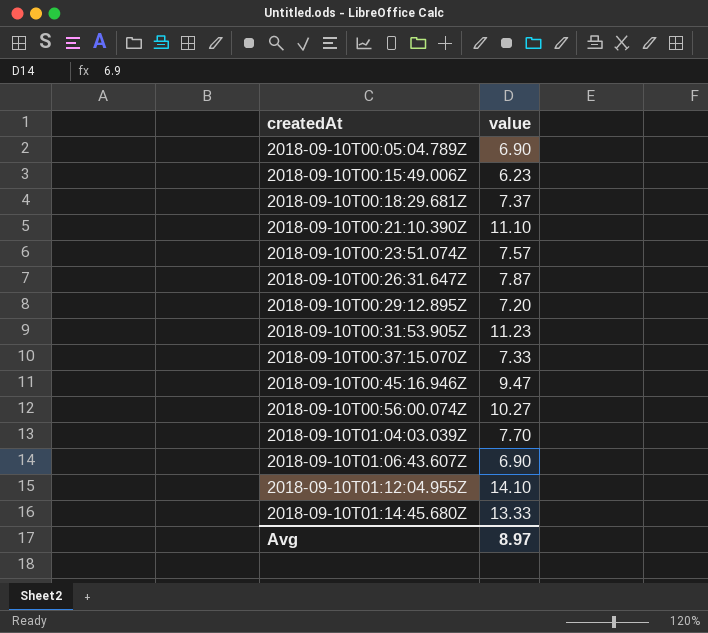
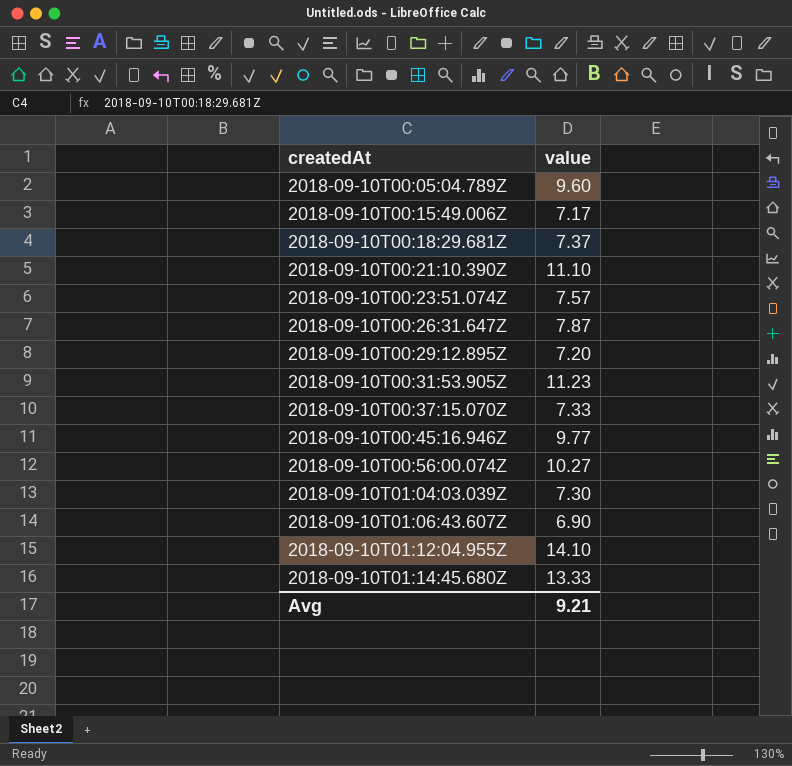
2018-09-10T00:05:04.789Z | value: 6.90 -> 9.60
2018-09-10T00:15:49.006Z | value: 6.23 -> 7.17
2018-09-10T00:45:16.946Z | value: 9.47 -> 9.77
2018-09-10T01:04:03.039Z | value: 7.70 -> 7.30
Avg | value: 8.97 -> 9.21

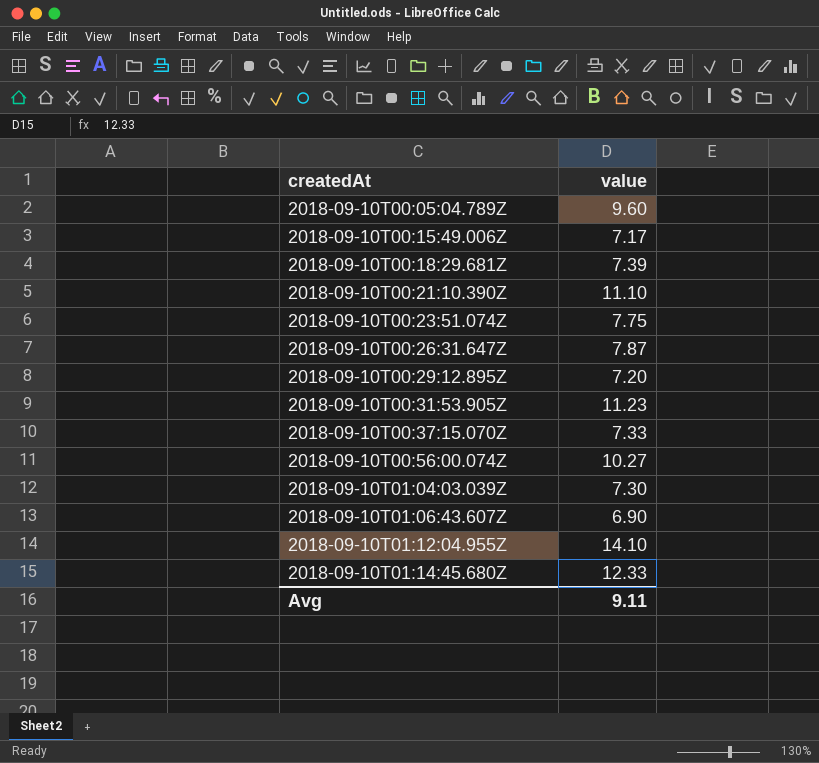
row 2018-09-10T00:45:16.946Z: 9.77 -> none
2018-09-10T00:18:29.681Z | value: 7.37 -> 7.39
2018-09-10T00:23:51.074Z | value: 7.57 -> 7.75
2018-09-10T01:14:45.680Z | value: 13.33 -> 12.33
Avg | value: 9.21 -> 9.11

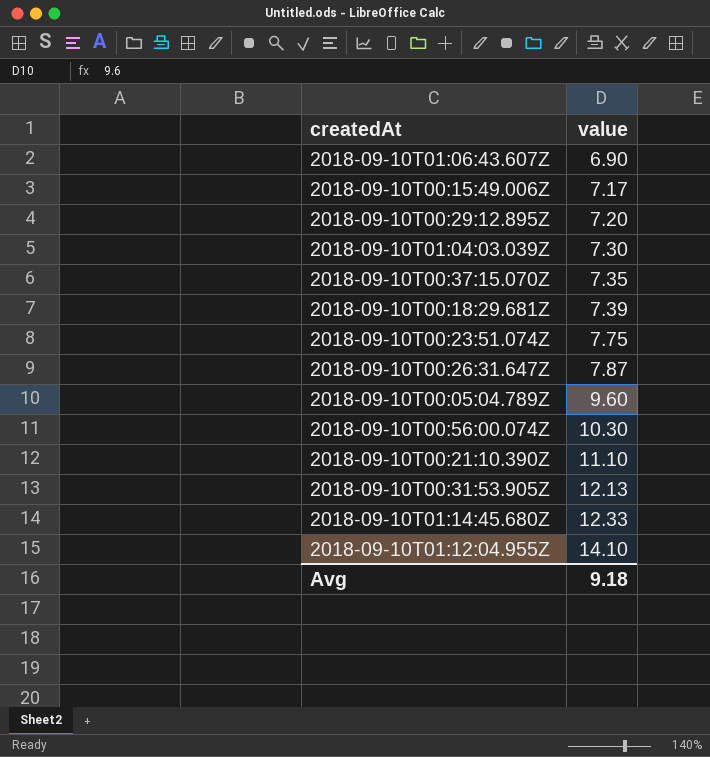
row order: createdAt ascending -> value ascending
2018-09-10T00:37:15.070Z | value: 7.33 -> 7.35
2018-09-10T00:56:00.074Z | value: 10.27 -> 10.30
2018-09-10T00:31:53.905Z | value: 11.23 -> 12.13
Avg | value: 9.11 -> 9.18

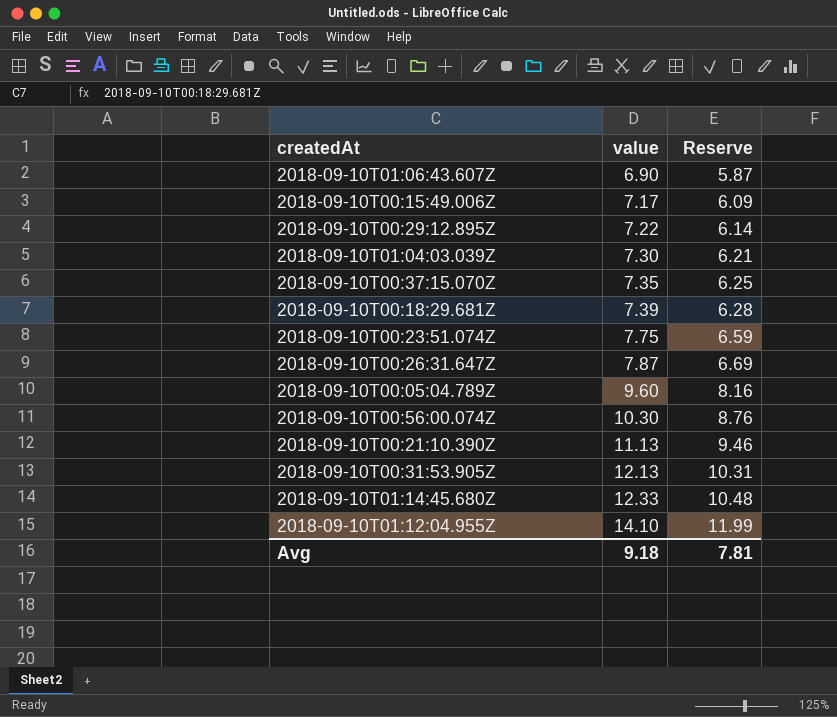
column Reserve | formula: none -> [value] * 0.85
2018-09-10T00:29:12.895Z | value: 7.20 -> 7.22
2018-09-10T00:21:10.390Z | value: 11.10 -> 11.13

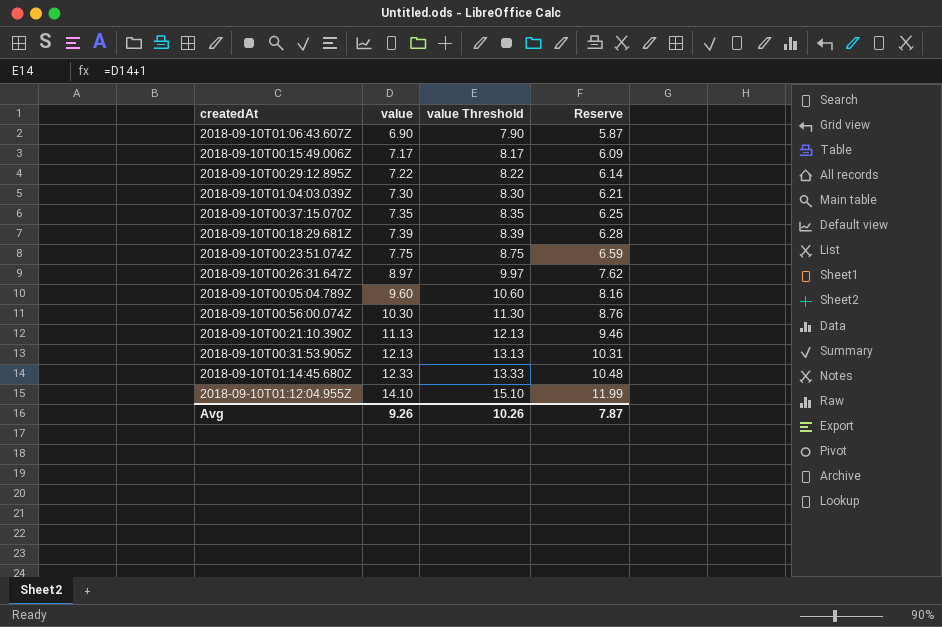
column value Threshold | formula: none -> [value] + 1
2018-09-10T00:26:31.647Z | value: 7.87 -> 8.97
2018-09-10T00:26:31.647Z | Reserve: 6.69 -> 7.62
Avg | value: 9.18 -> 9.26
Avg | Reserve: 7.81 -> 7.87

